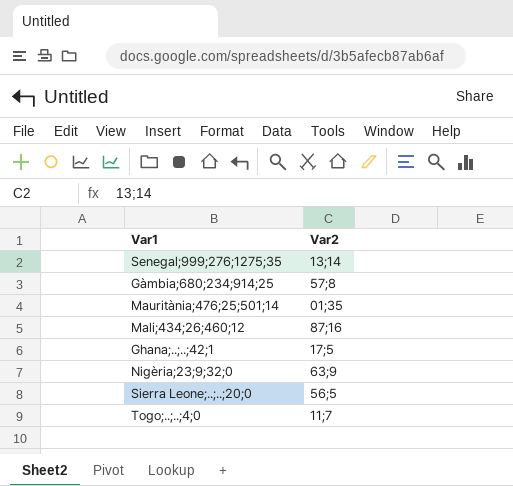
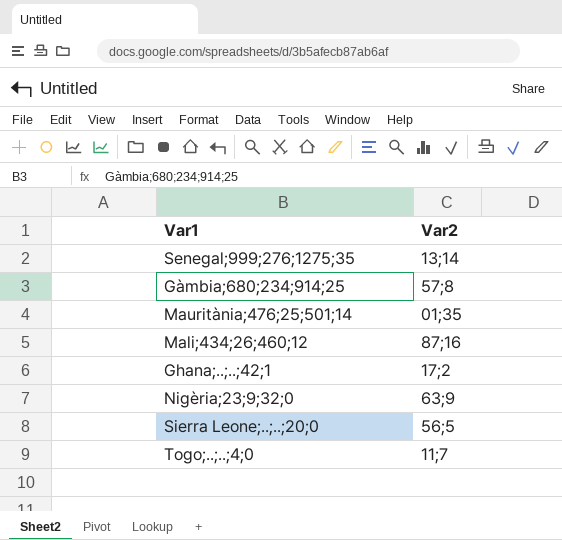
Ghana;..;..;42;1 | Var2: 17;5 -> 17;2

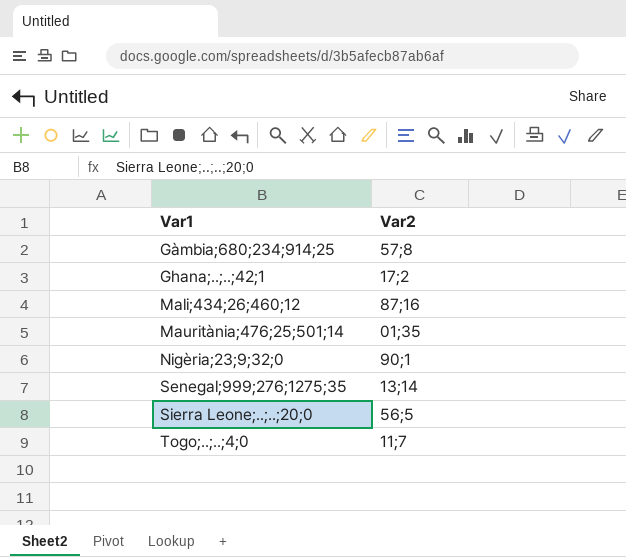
row order: none -> Var1 ascending
Nigèria;23;9;32;0 | Var2: 63;9 -> 90;1

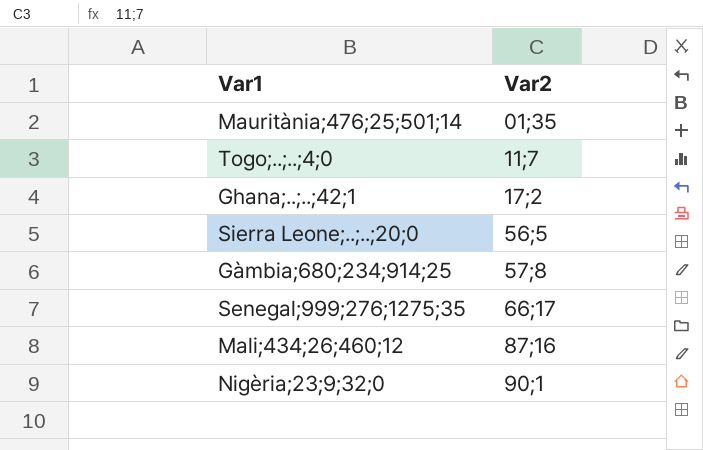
row order: Var1 ascending -> Var2 ascending
Senegal;999;276;1275;35 | Var2: 13;14 -> 66;17

